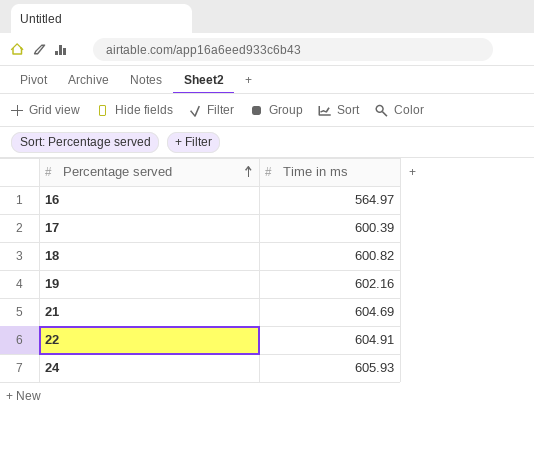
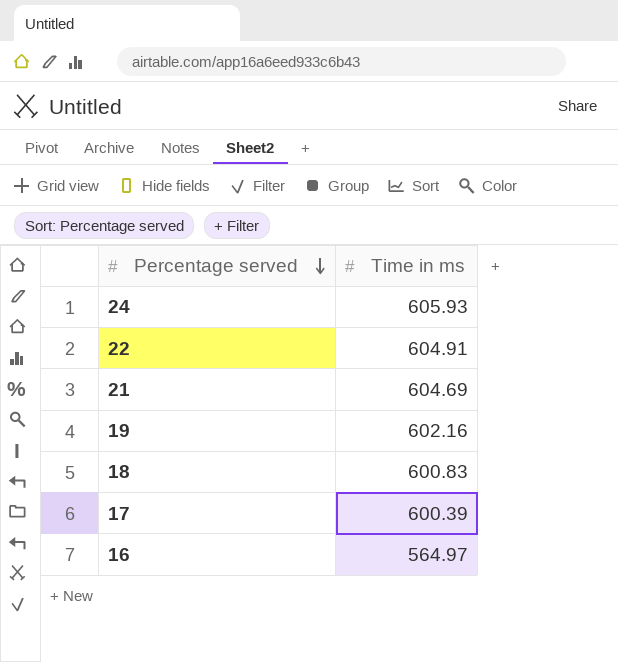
row order: Percentage served ascending -> Percentage served descending
18 | Time in ms: 600.82 -> 600.83

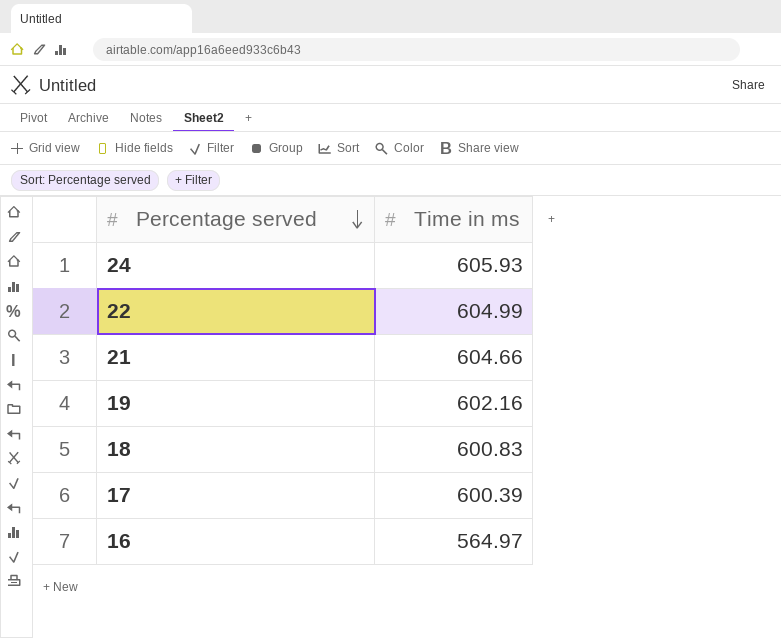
22 | Time in ms: 604.91 -> 604.99
21 | Time in ms: 604.69 -> 604.66

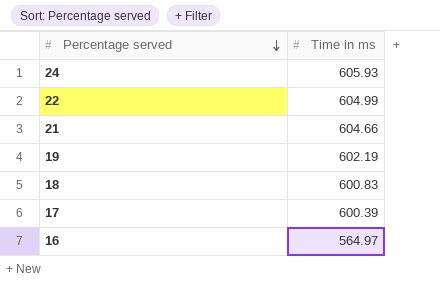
19 | Time in ms: 602.16 -> 602.19

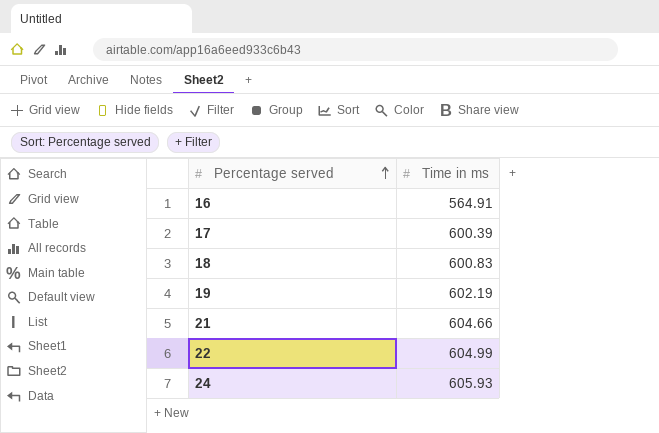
row order: Percentage served descending -> Percentage served ascending
16 | Time in ms: 564.97 -> 564.91

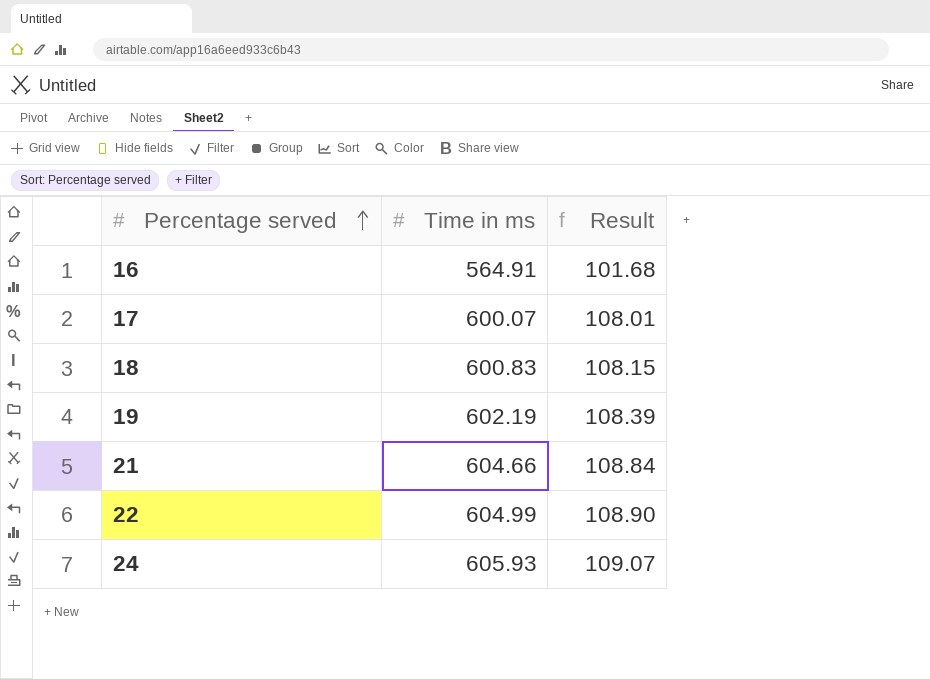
column Result | formula: none -> [Time in ms] * 0.18
17 | Time in ms: 600.39 -> 600.07

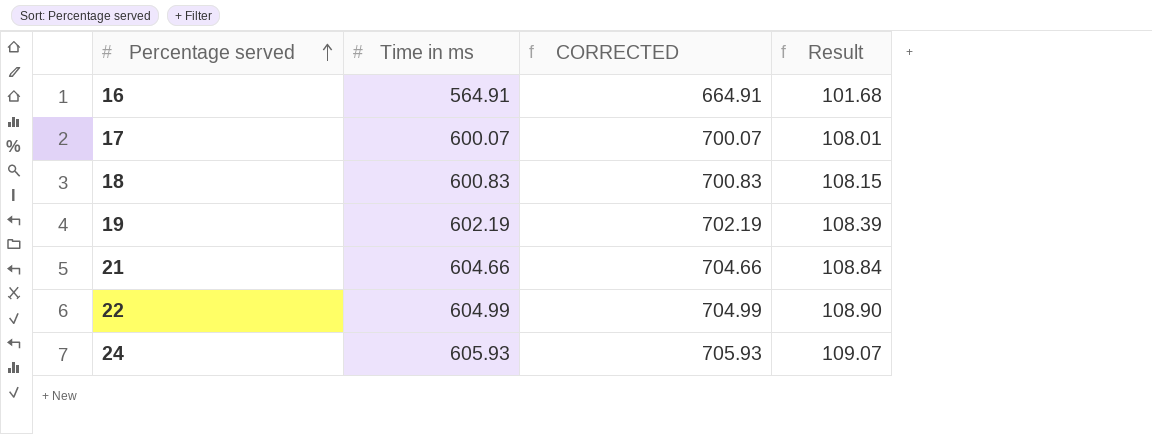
column CORRECTED | formula: none -> [Time in ms] + 100

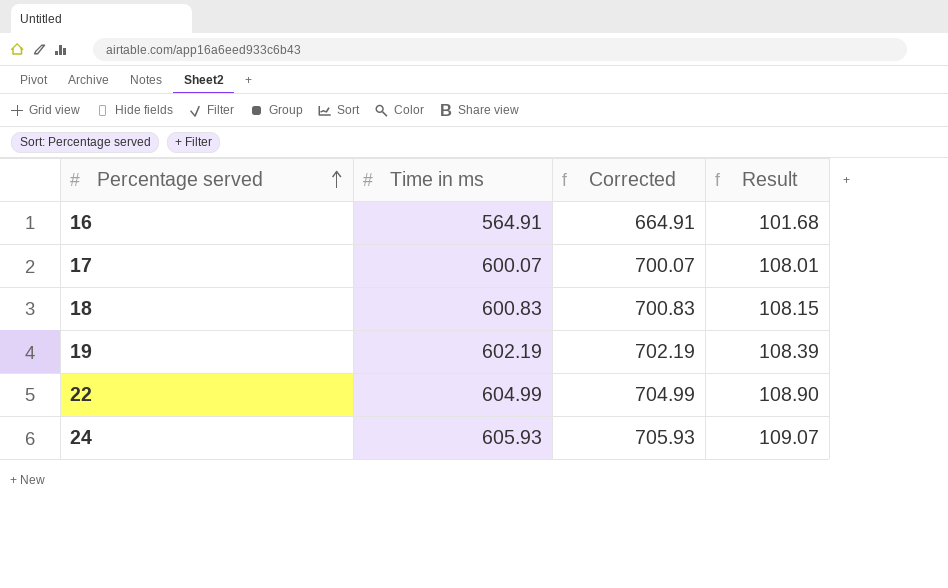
column name: CORRECTED -> Corrected
row 21: 604.66 | 704.66 | 108.84 -> none

